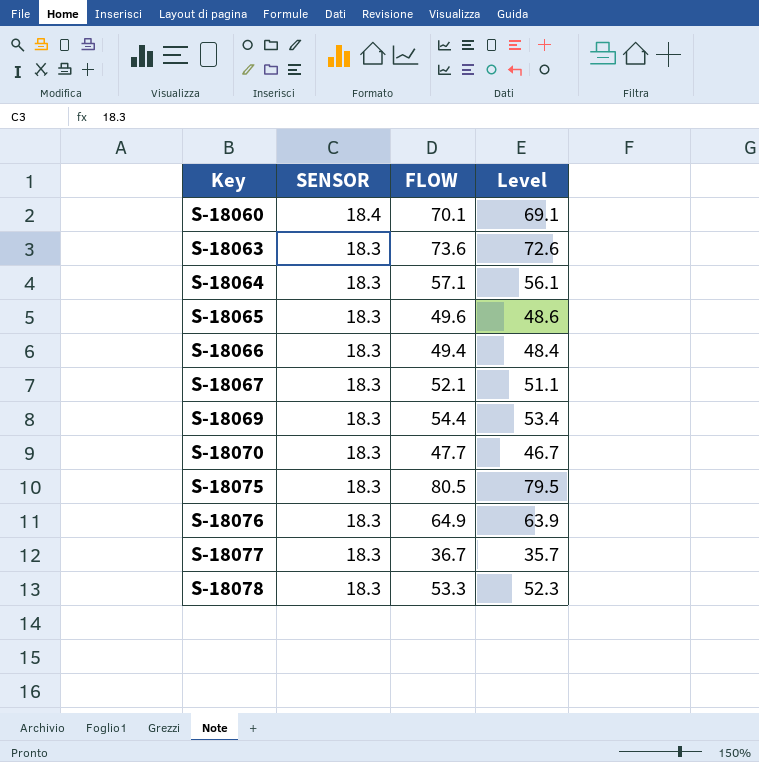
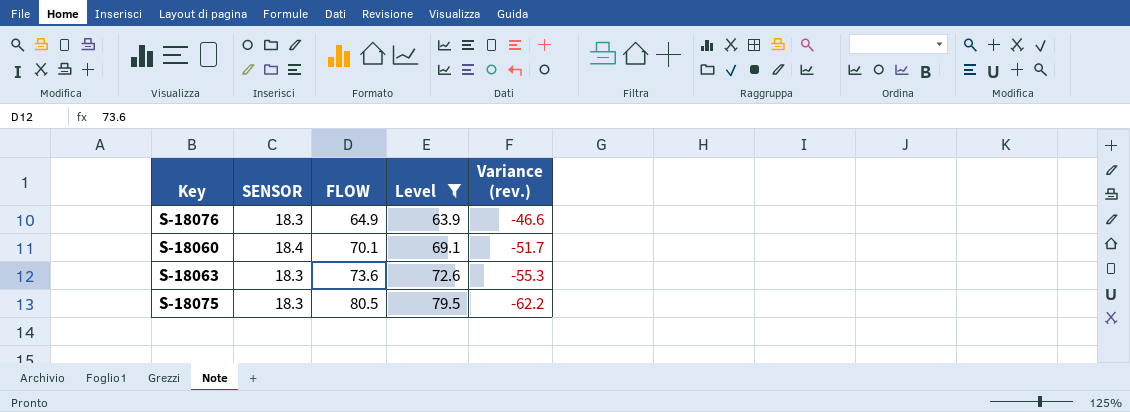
filter: none -> Level >= 63.9
row order: Key ascending -> FLOW ascending
column Variance (rev.) | formula: none -> [SENSOR] - [FLOW]

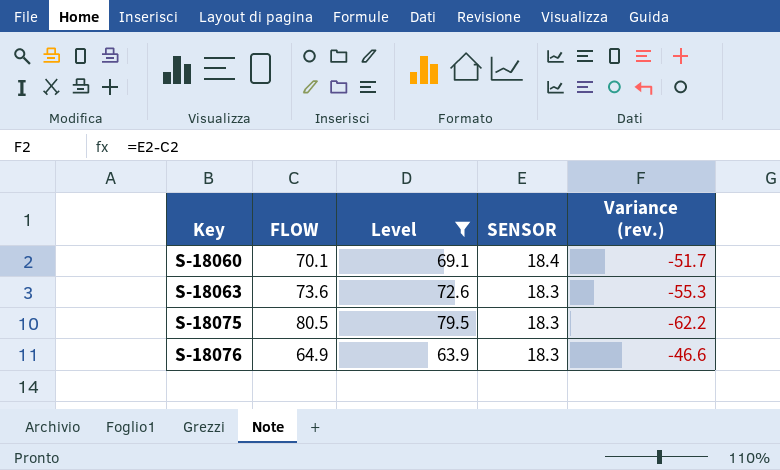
row order: FLOW ascending -> Key ascending
column SENSOR | position: 2 -> 4

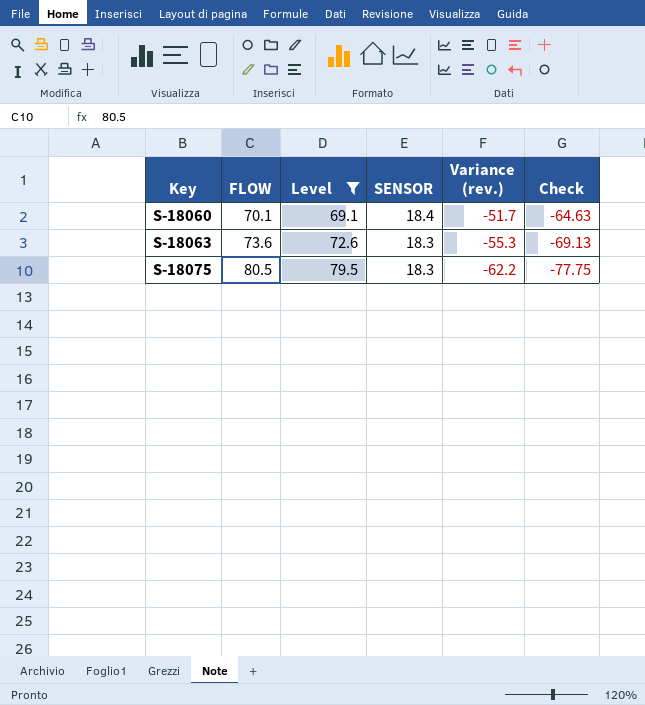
column Check | formula: none -> [Variance (rev.)] * 1.25
row S-18076: 64.9 | 63.9 | 18.3 | -46.6 -> none

